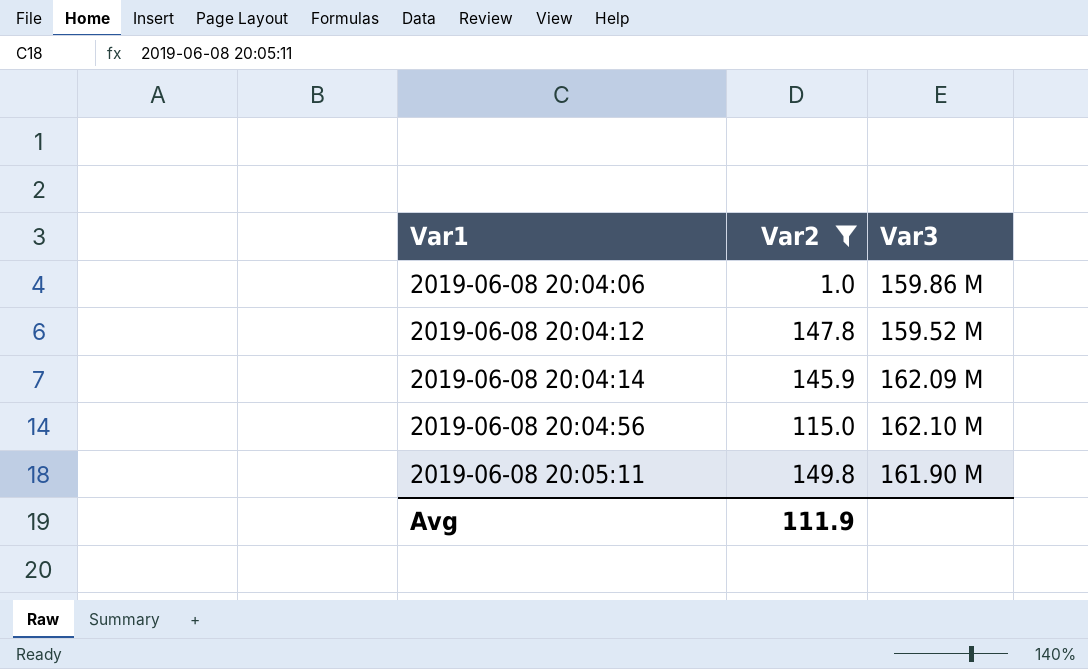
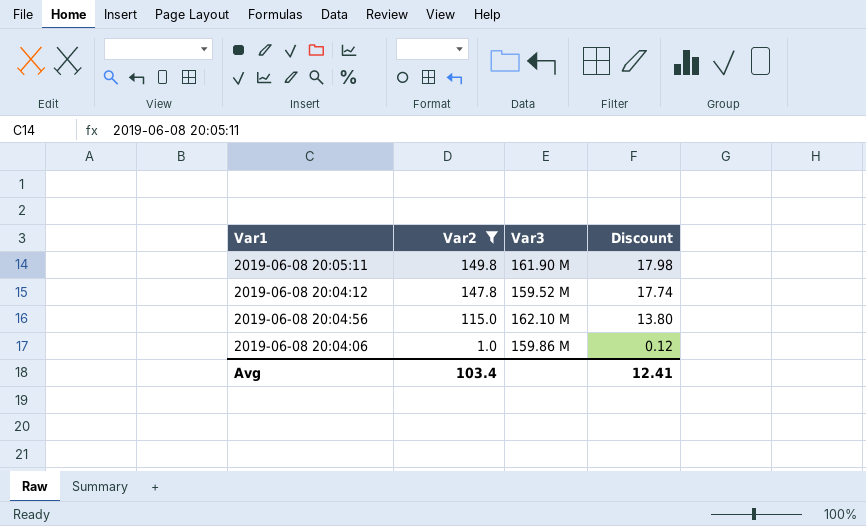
row order: Var1 ascending -> Var2 descending
column Discount | formula: none -> [Var2] * 0.12
row 2019-06-08 20:04:14: 145.9 | 162.09 M -> none
Avg | Var2: 111.9 -> 103.4

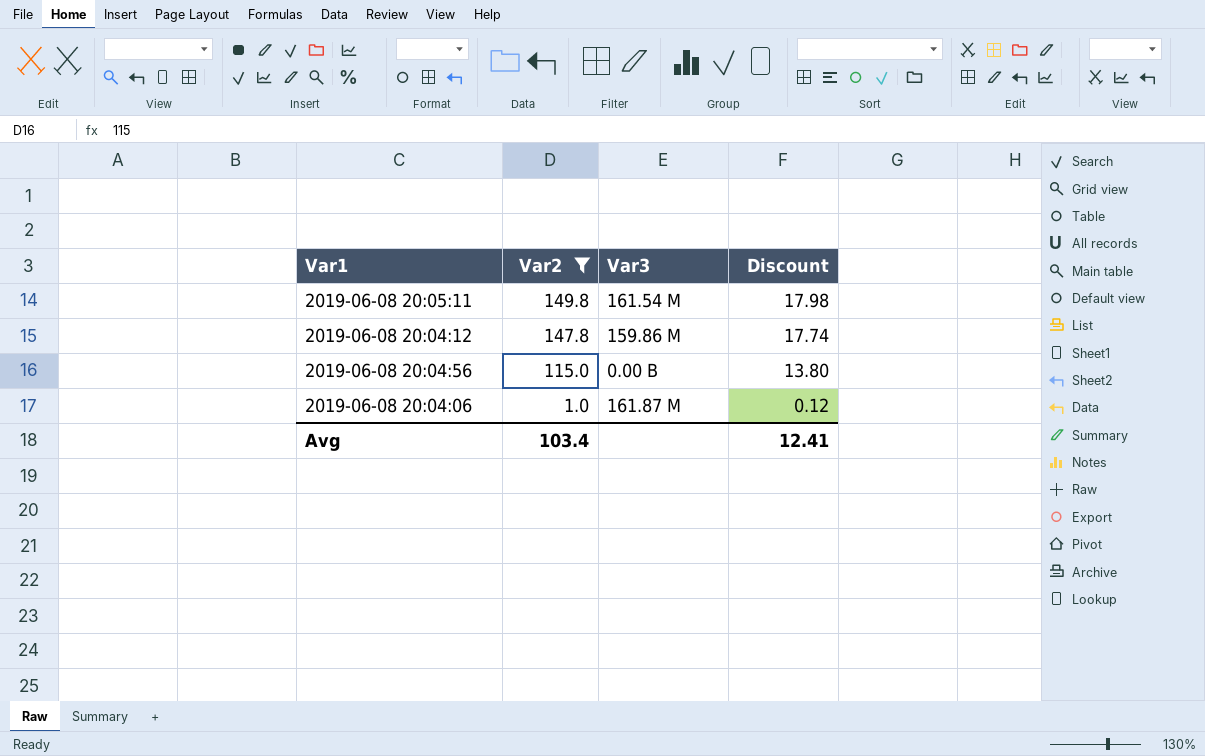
2019-06-08 20:05:11 | Var3: 161.90 M -> 161.54 M
2019-06-08 20:04:12 | Var3: 159.52 M -> 159.86 M
2019-06-08 20:04:56 | Var3: 162.10 M -> 0.00 B
2019-06-08 20:04:06 | Var3: 159.86 M -> 161.87 M

